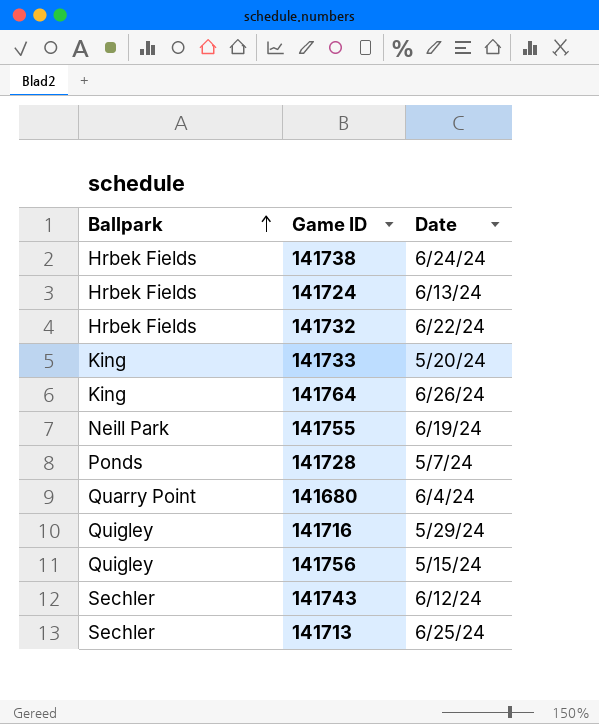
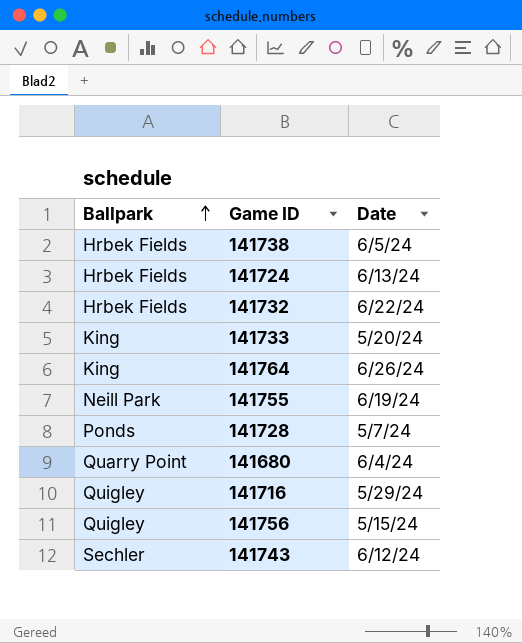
row 141713: Sechler | 6/25/24 -> none
141738 | Date: 6/24/24 -> 6/5/24

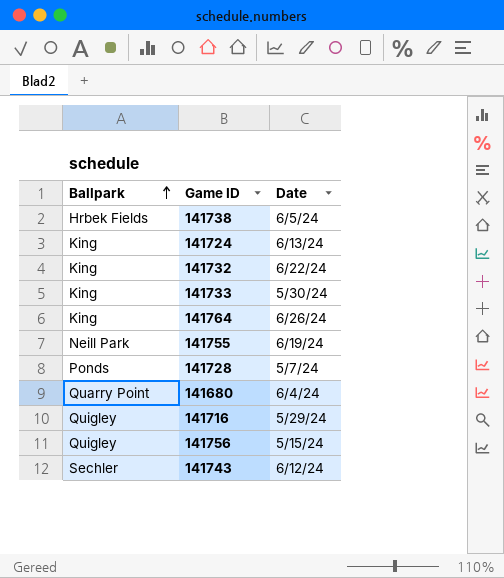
141724 | Ballpark: Hrbek Fields -> King
141732 | Ballpark: Hrbek Fields -> King
141733 | Date: 5/20/24 -> 5/30/24

